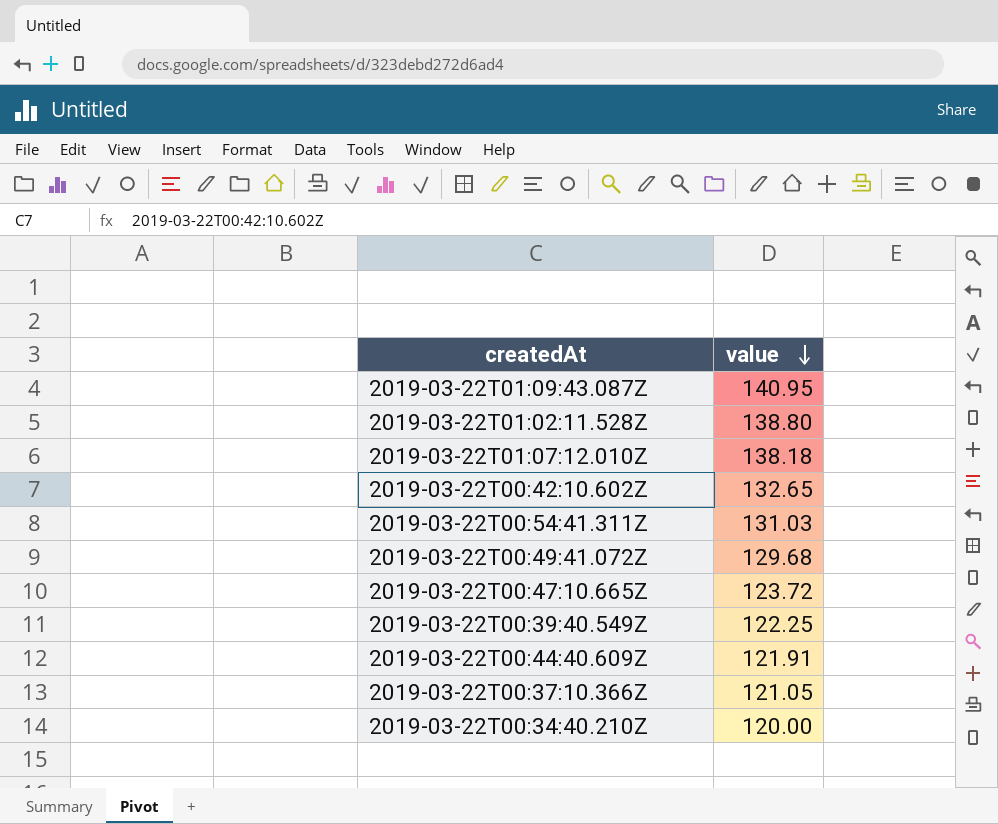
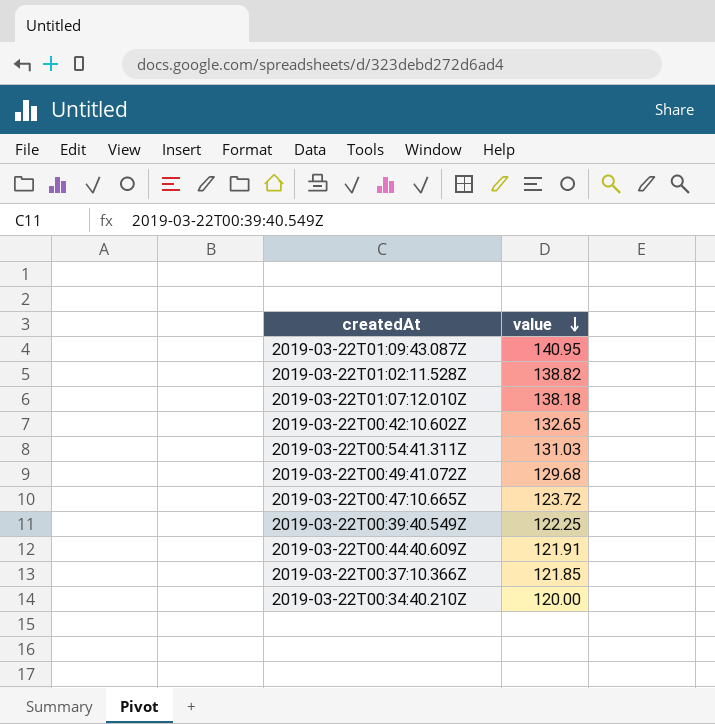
2019-03-22T01:02:11.528Z | value: 138.80 -> 138.82
2019-03-22T00:37:10.366Z | value: 121.05 -> 121.85

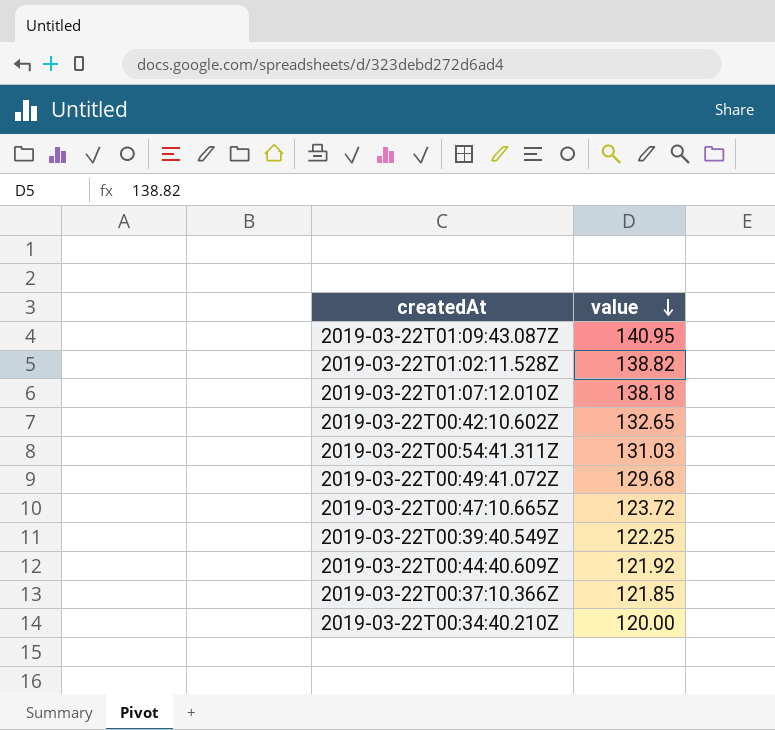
2019-03-22T00:44:40.609Z | value: 121.91 -> 121.92

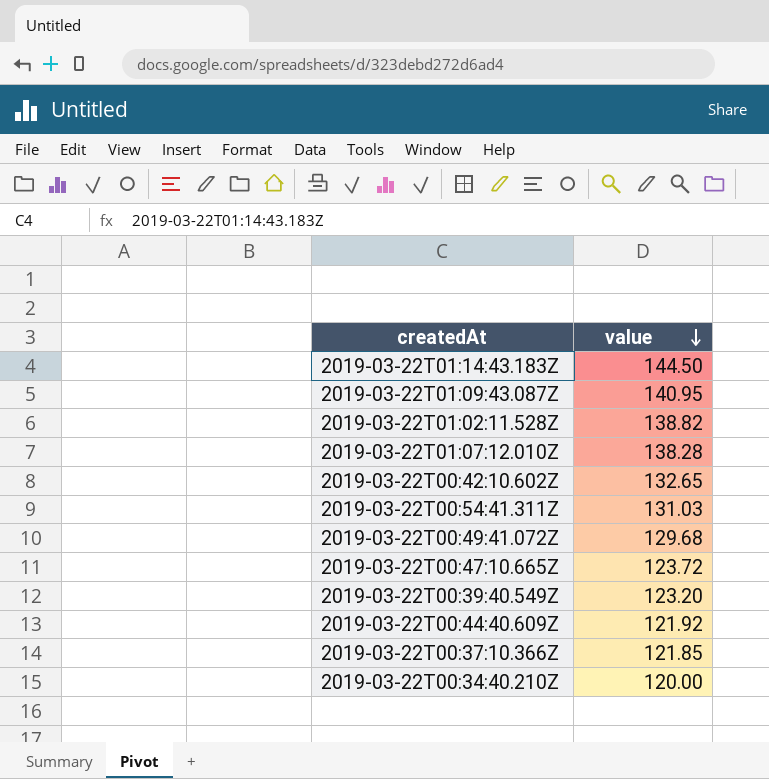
row 2019-03-22T01:14:43.183Z: none -> 144.50
2019-03-22T01:07:12.010Z | value: 138.18 -> 138.28
2019-03-22T00:39:40.549Z | value: 122.25 -> 123.20

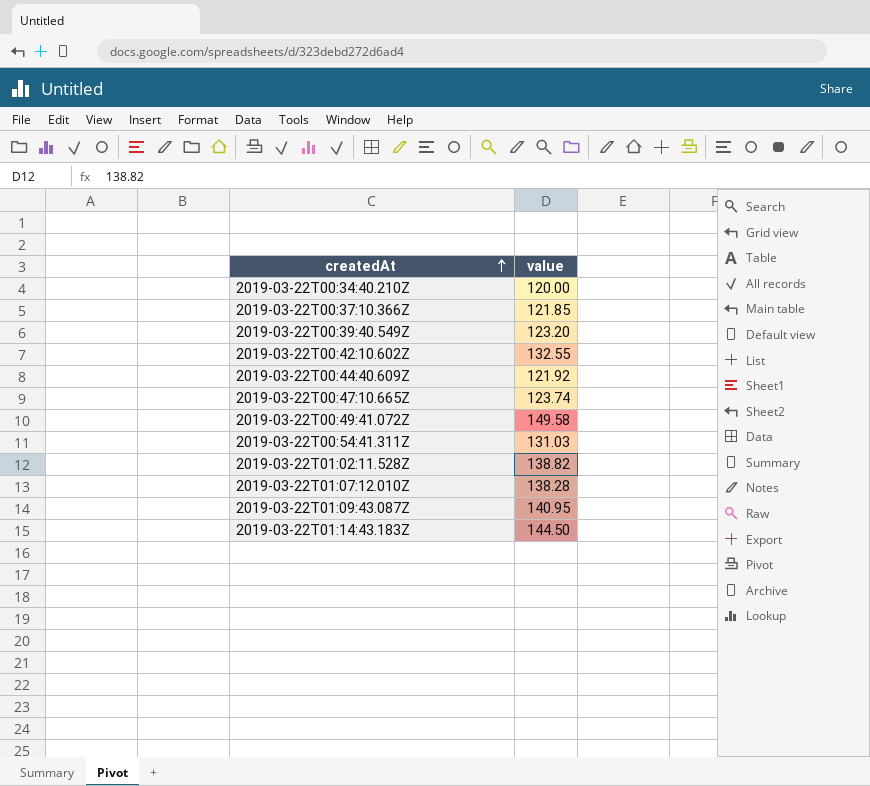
row order: value descending -> createdAt ascending
2019-03-22T00:42:10.602Z | value: 132.65 -> 132.55
2019-03-22T00:47:10.665Z | value: 123.72 -> 123.74
2019-03-22T00:49:41.072Z | value: 129.68 -> 149.58

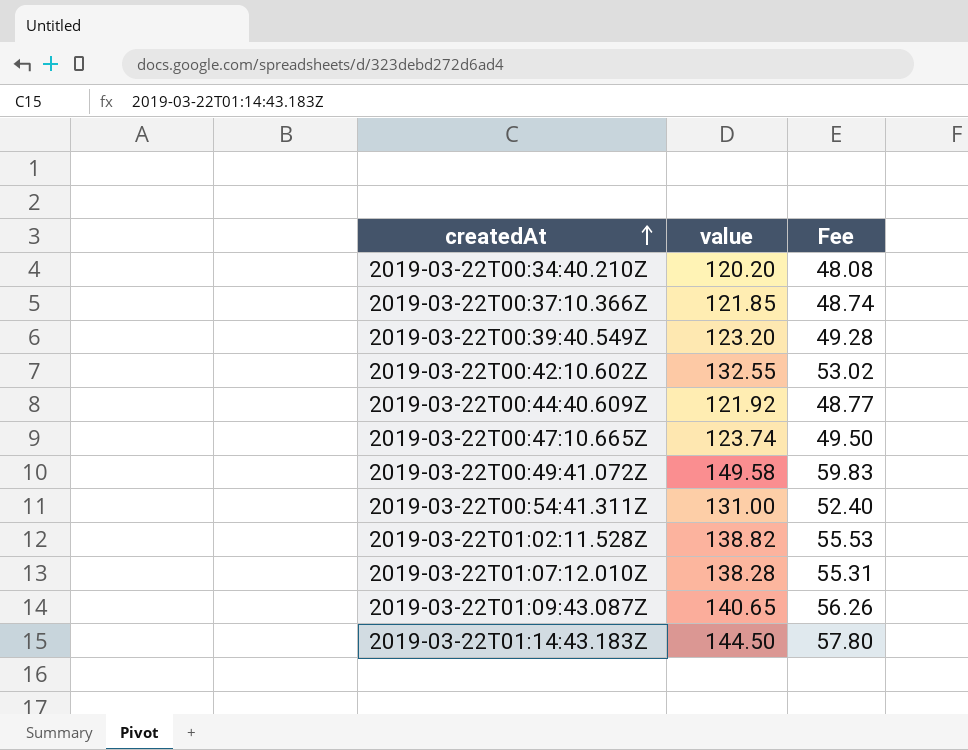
column Fee | formula: none -> [value] * 0.4
2019-03-22T00:34:40.210Z | value: 120.00 -> 120.20
2019-03-22T00:54:41.311Z | value: 131.03 -> 131.00
2019-03-22T01:09:43.087Z | value: 140.95 -> 140.65

